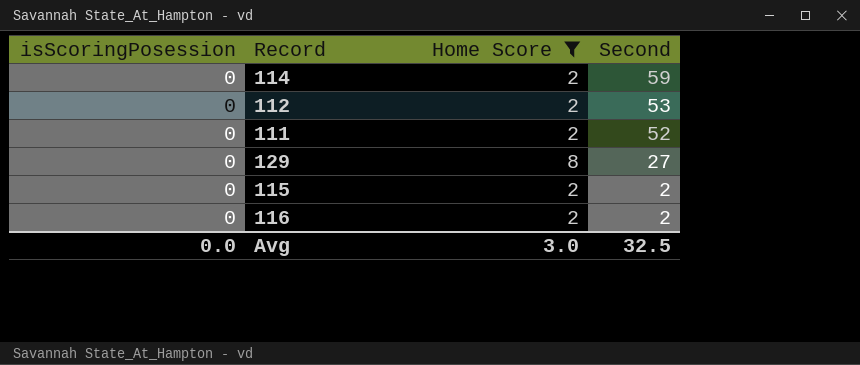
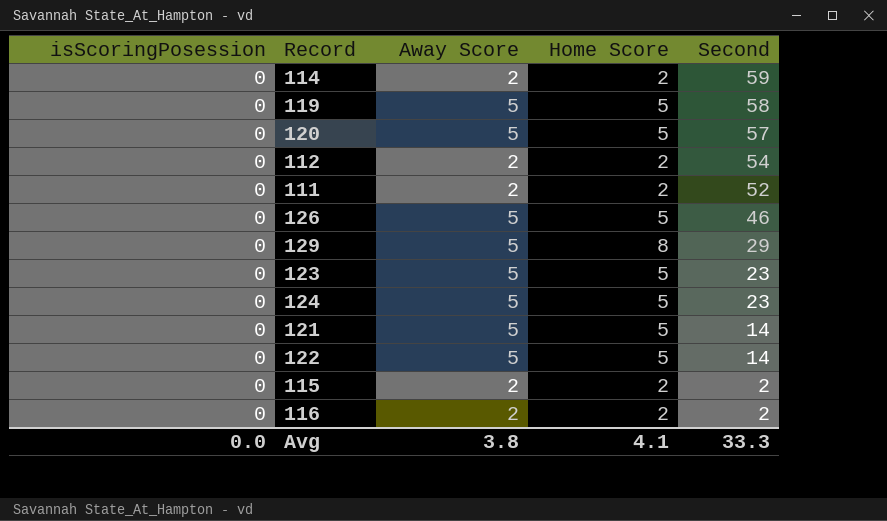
filter: Home Score != 5 -> none
column Away Score | position: none -> 3
112 | Second: 53 -> 54
129 | Second: 27 -> 29
Avg | Home Score: 3.0 -> 4.1
Avg | Second: 32.5 -> 33.3

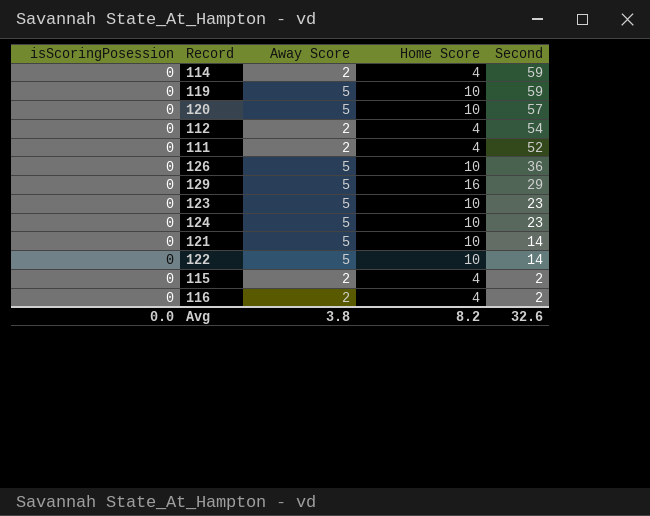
114 | Home Score: 2 -> 4
119 | Home Score: 5 -> 10
119 | Second: 58 -> 59
120 | Home Score: 5 -> 10
112 | Home Score: 2 -> 4
111 | Home Score: 2 -> 4
126 | Home Score: 5 -> 10
126 | Second: 46 -> 36
129 | Home Score: 8 -> 16
123 | Home Score: 5 -> 10
124 | Home Score: 5 -> 10
121 | Home Score: 5 -> 10
122 | Home Score: 5 -> 10
115 | Home Score: 2 -> 4
116 | Home Score: 2 -> 4
Avg | Home Score: 4.1 -> 8.2
Avg | Second: 33.3 -> 32.6

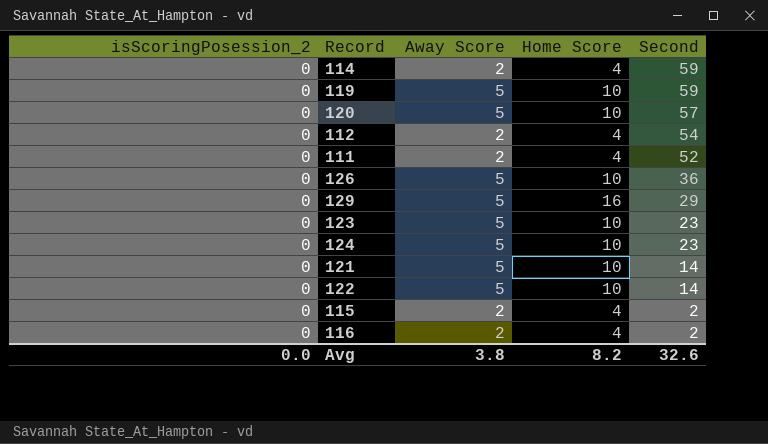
column name: isScoringPosession -> isScoringPosession_2

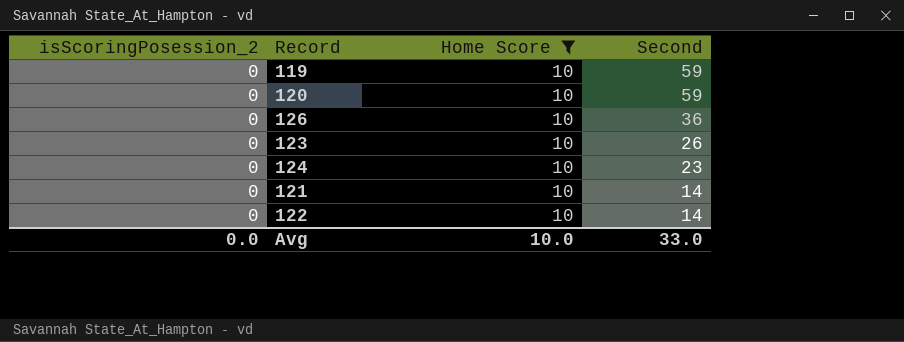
filter: none -> Home Score = 10
column Away Score | position: 3 -> none
120 | Second: 57 -> 59
123 | Second: 23 -> 26
Avg | Home Score: 8.2 -> 10.0
Avg | Second: 32.6 -> 33.0

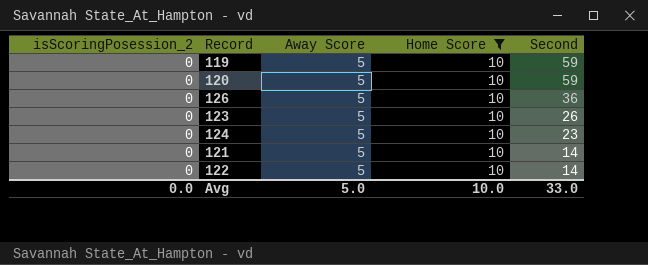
column Away Score | position: none -> 3

